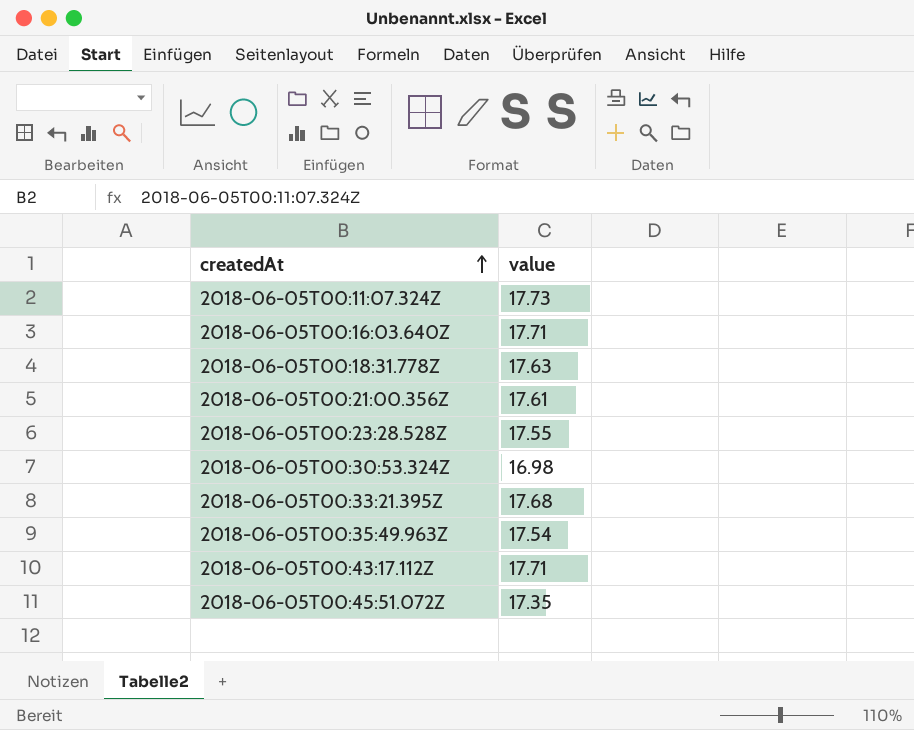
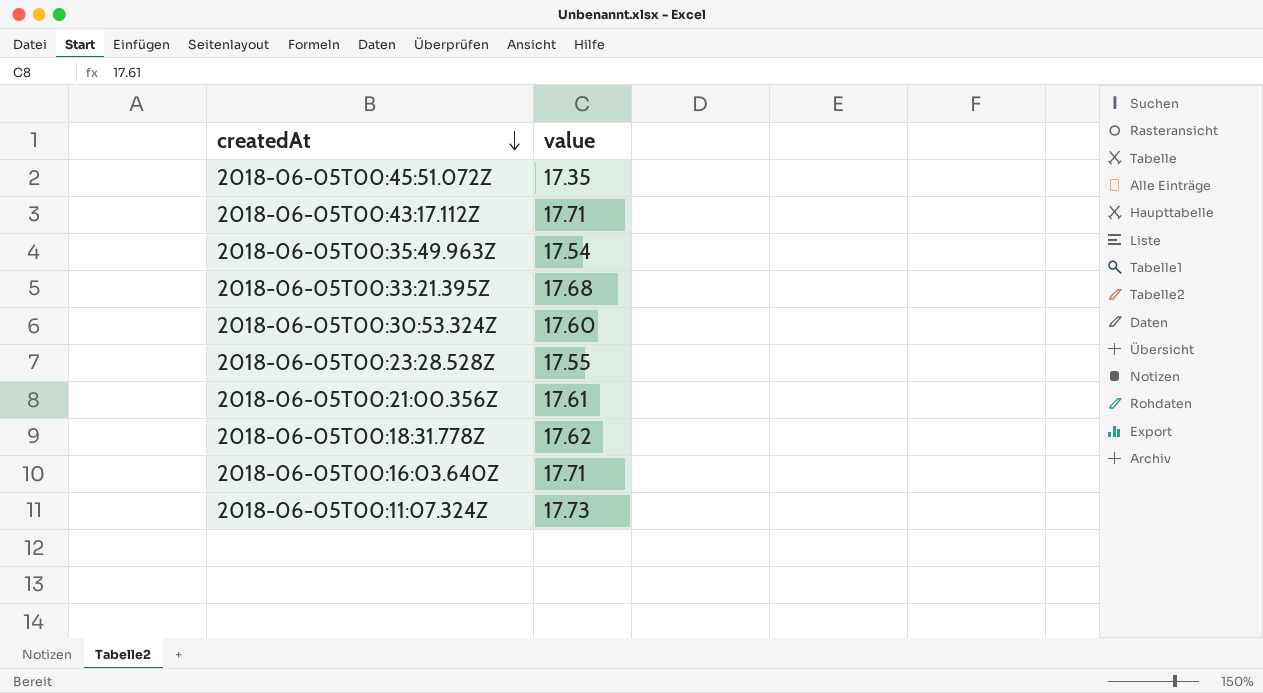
row order: createdAt ascending -> createdAt descending
2018-06-05T00:30:53.324Z | value: 16.98 -> 17.60
2018-06-05T00:18:31.778Z | value: 17.63 -> 17.62

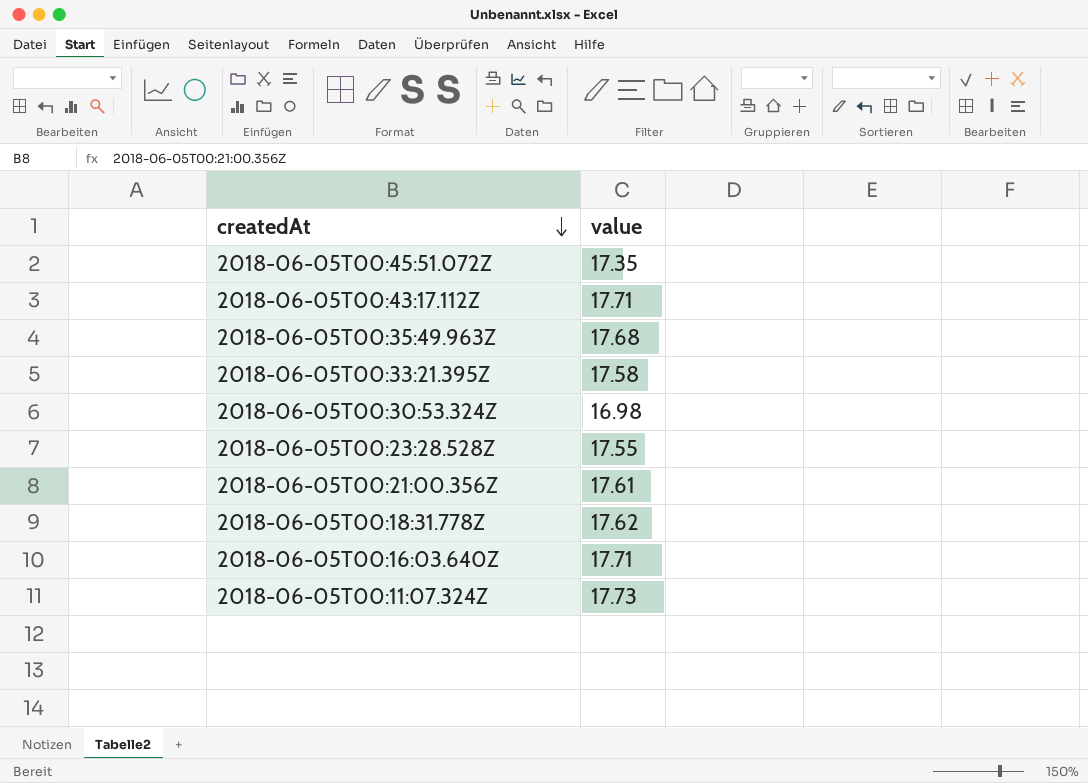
2018-06-05T00:35:49.963Z | value: 17.54 -> 17.68
2018-06-05T00:33:21.395Z | value: 17.68 -> 17.58
2018-06-05T00:30:53.324Z | value: 17.60 -> 16.98

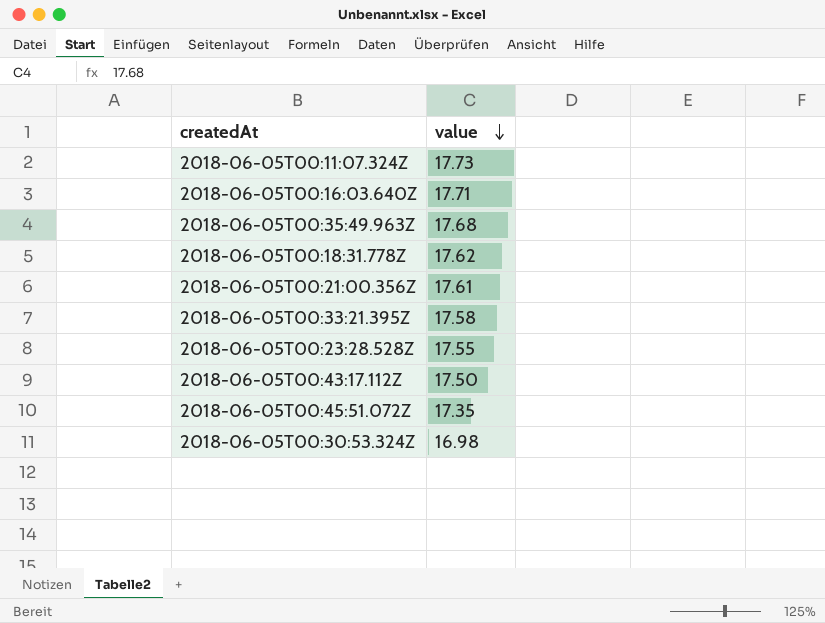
row order: createdAt descending -> value descending
2018-06-05T00:43:17.112Z | value: 17.71 -> 17.50

